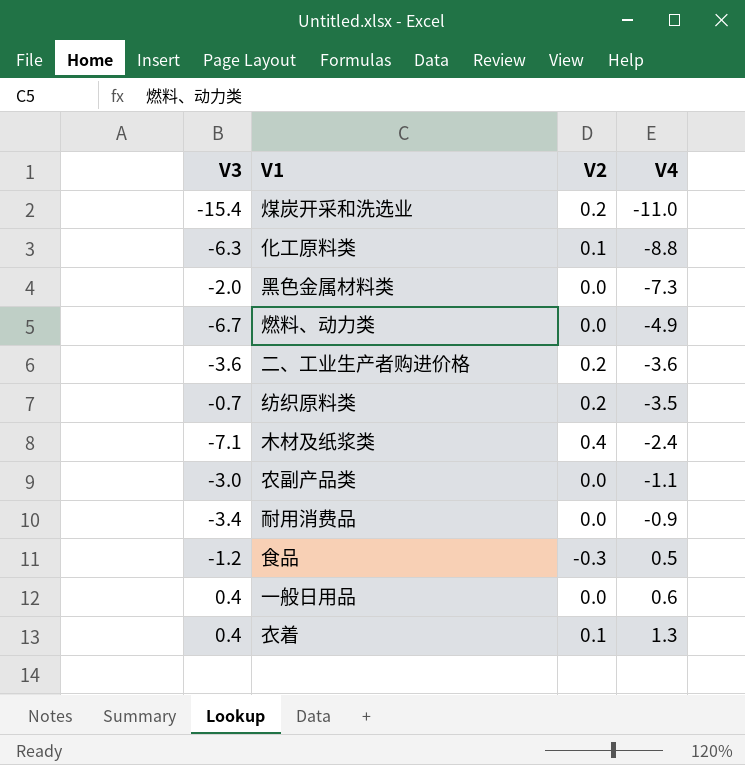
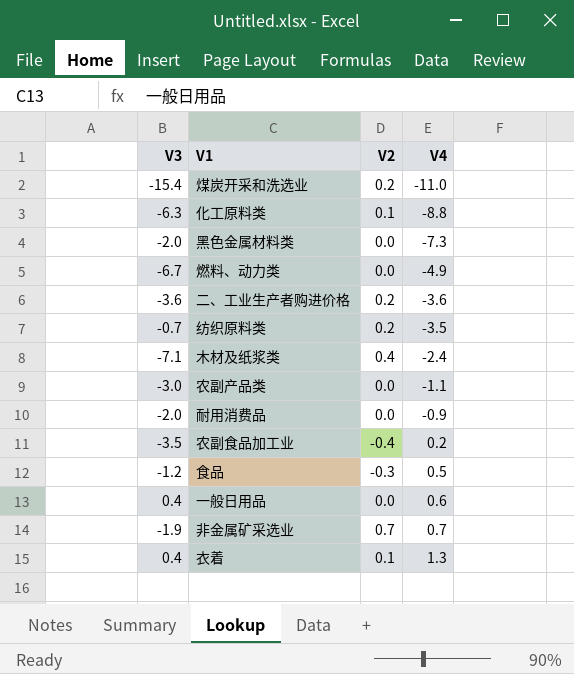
耐用消费品 | V3: -3.4 -> -2.0
row 农副食品加工业: none -> -3.5 | -0.4 | 0.2
row 非金属矿采选业: none -> -1.9 | 0.7 | 0.7

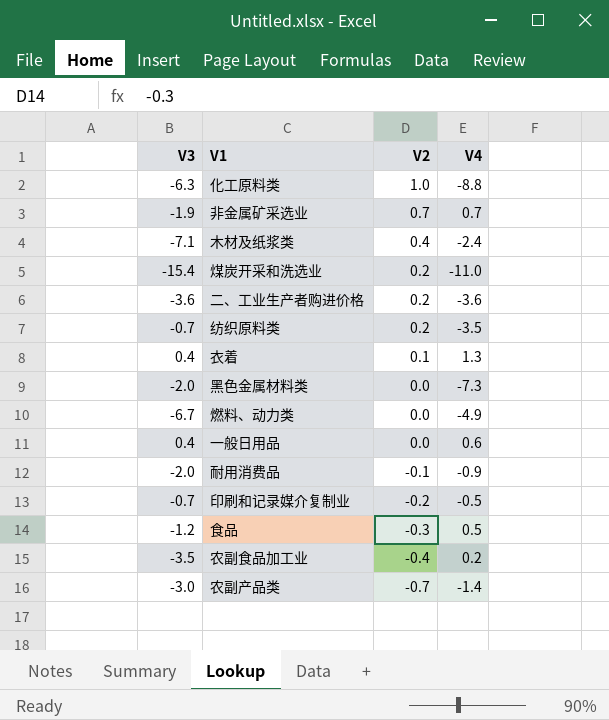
row order: V4 ascending -> V2 descending
化工原料类 | V2: 0.1 -> 1.0
耐用消费品 | V2: 0.0 -> -0.1
row 印刷和记录媒介复制业: none -> -0.7 | -0.2 | -0.5
农副产品类 | V2: 0.0 -> -0.7
农副产品类 | V4: -1.1 -> -1.4

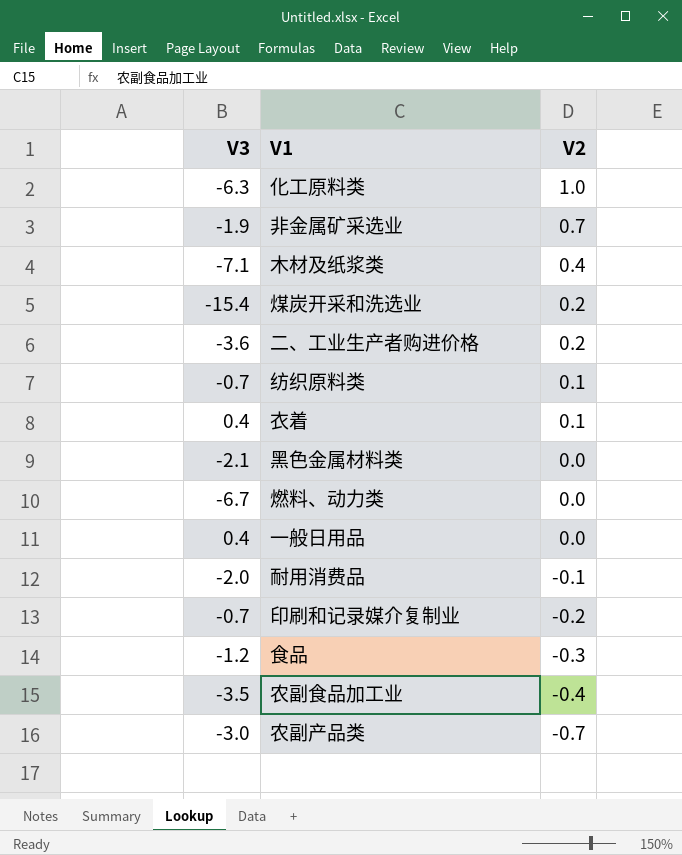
column V4 | position: 4 -> none
纺织原料类 | V2: 0.2 -> 0.1
黑色金属材料类 | V3: -2.0 -> -2.1

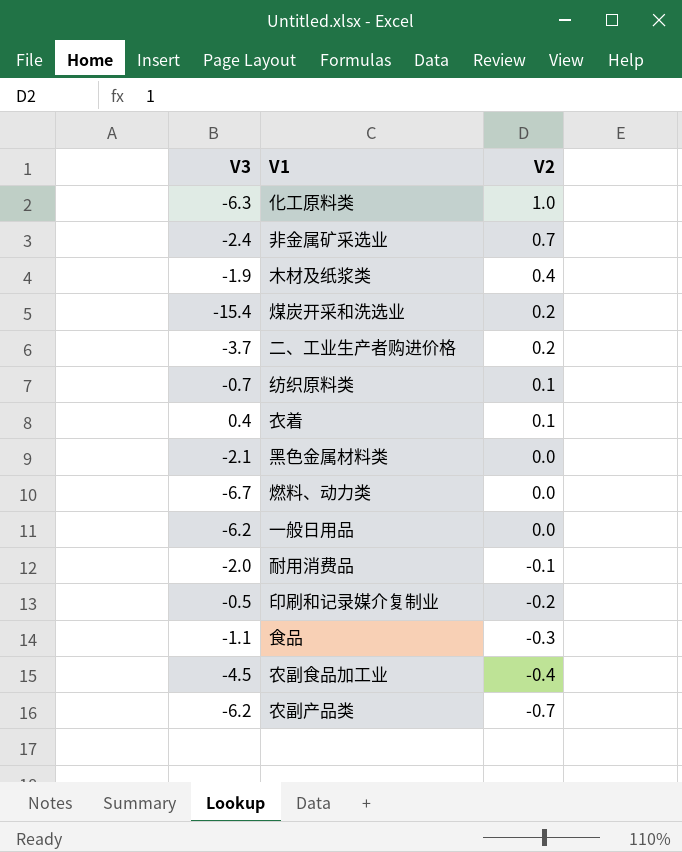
非金属矿采选业 | V3: -1.9 -> -2.4
木材及纸浆类 | V3: -7.1 -> -1.9
二、工业生产者购进价格 | V3: -3.6 -> -3.7
一般日用品 | V3: 0.4 -> -6.2
印刷和记录媒介复制业 | V3: -0.7 -> -0.5
食品 | V3: -1.2 -> -1.1
农副食品加工业 | V3: -3.5 -> -4.5
农副产品类 | V3: -3.0 -> -6.2

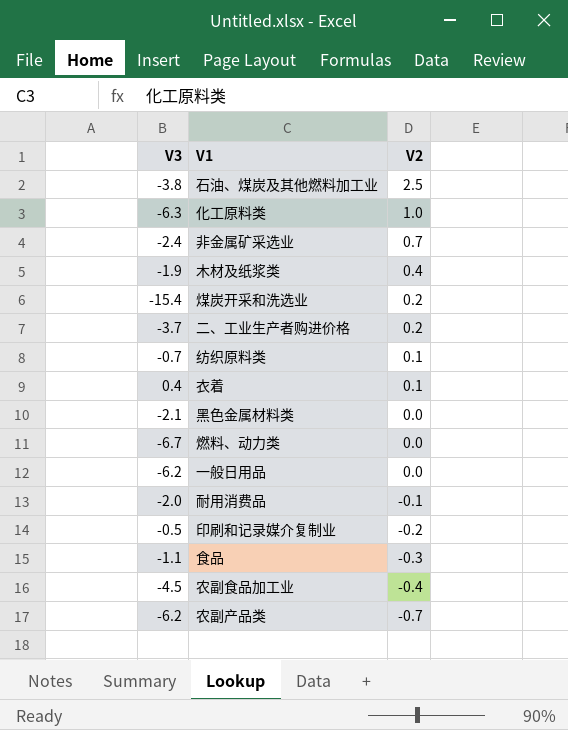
row 石油、煤炭及其他燃料加工业: none -> -3.8 | 2.5

